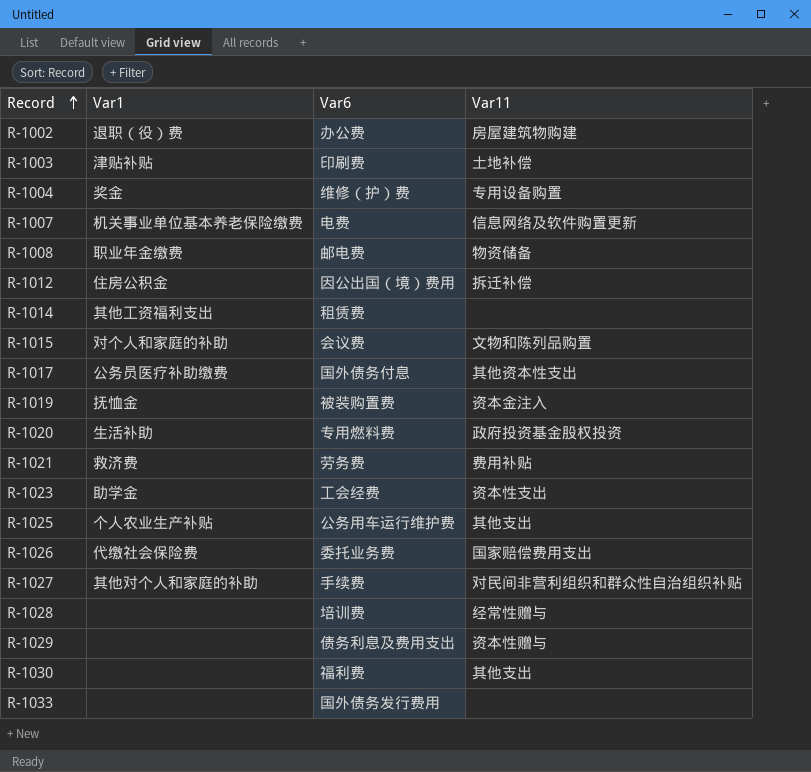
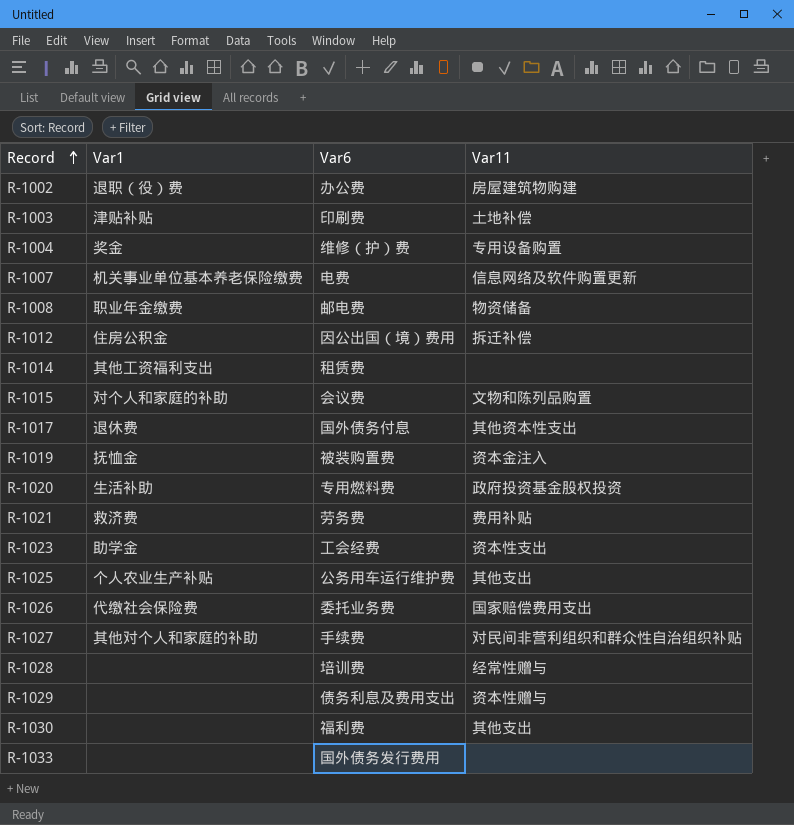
R-1017 | Var1: 公务员医疗补助缴费 -> 退休费

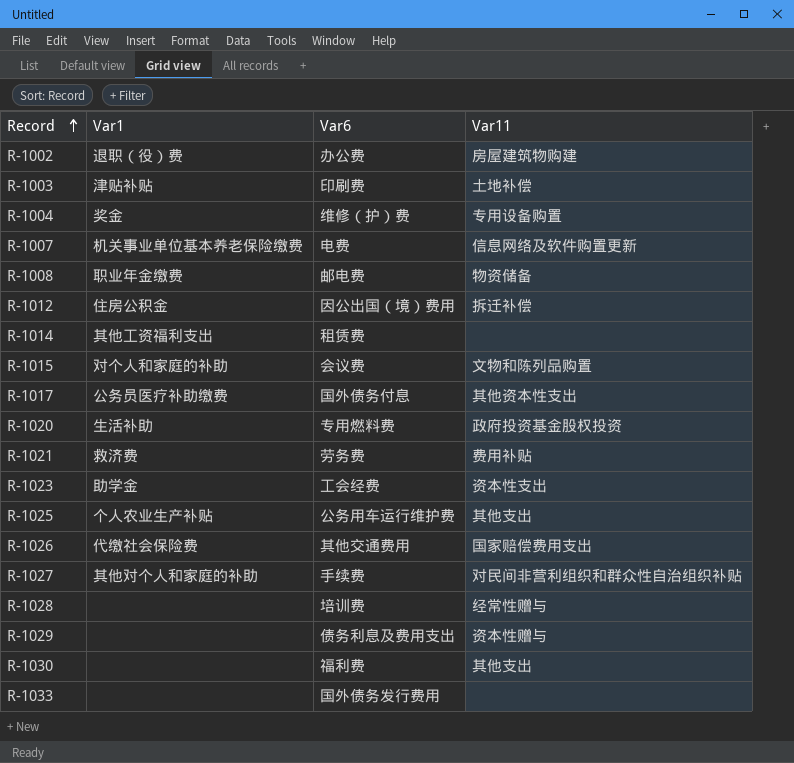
row R-1019: 抚恤金 | 被装购置费 | 资本金注入 -> none
R-1017 | Var1: 退休费 -> 公务员医疗补助缴费
R-1026 | Var6: 委托业务费 -> 其他交通费用

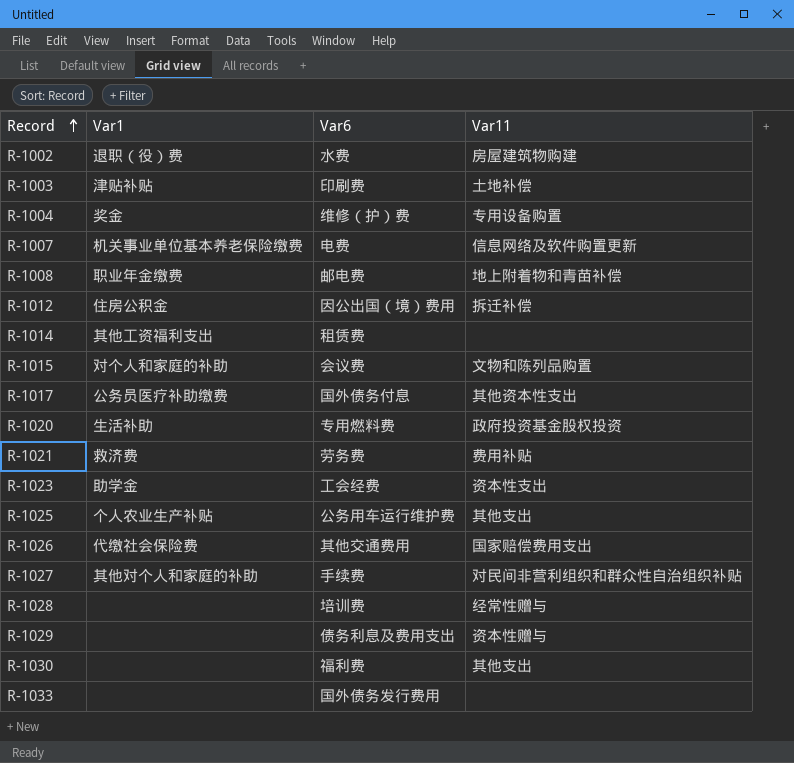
R-1002 | Var6: 办公费 -> 水费
R-1008 | Var11: 物资储备 -> 地上附着物和青苗补偿

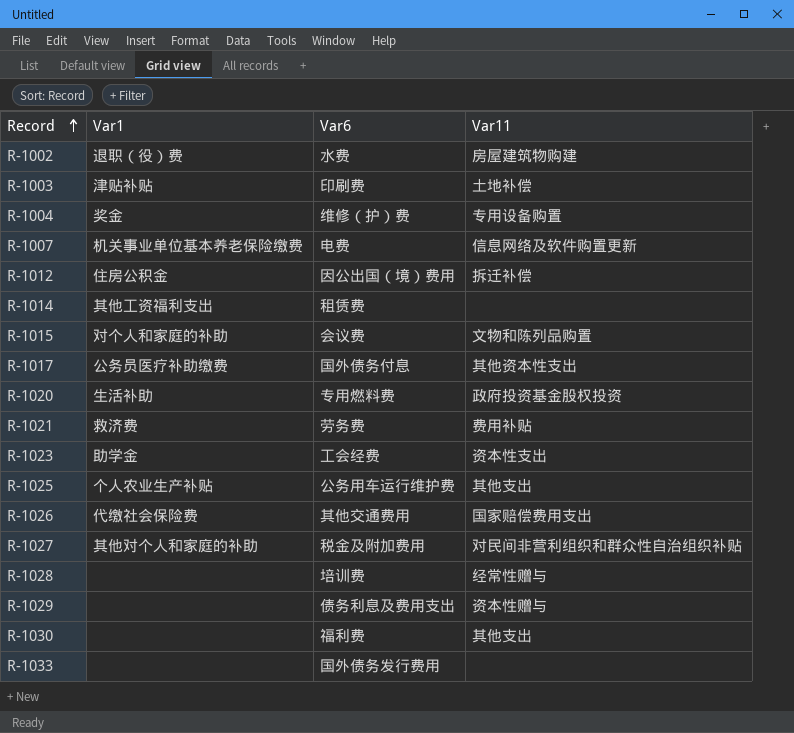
row R-1008: 职业年金缴费 | 邮电费 | 地上附着物和青苗补偿 -> none
R-1027 | Var6: 手续费 -> 税金及附加费用

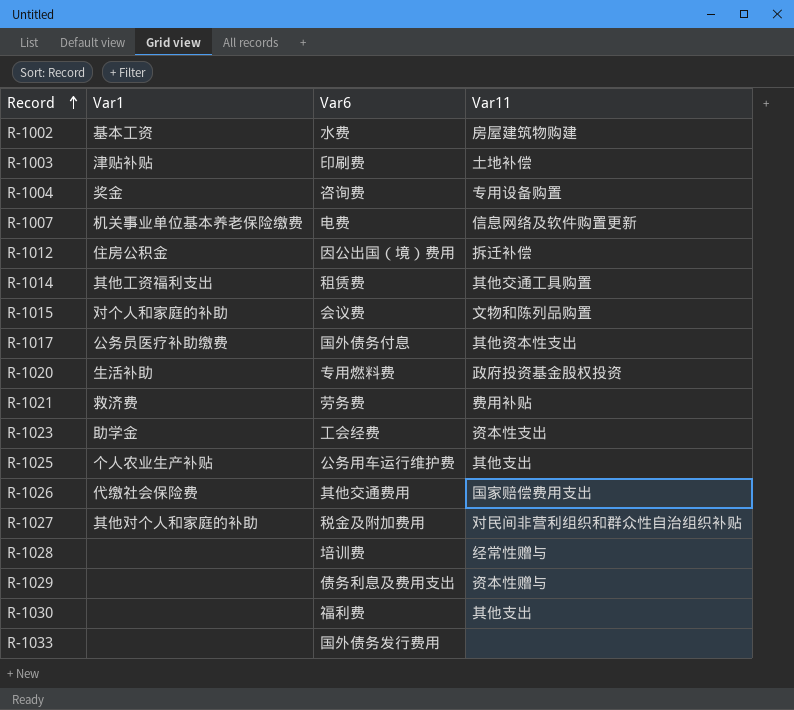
R-1002 | Var1: 退职（役）费 -> 基本工资
R-1004 | Var6: 维修（护）费 -> 咨询费
R-1014 | Var11: none -> 其他交通工具购置

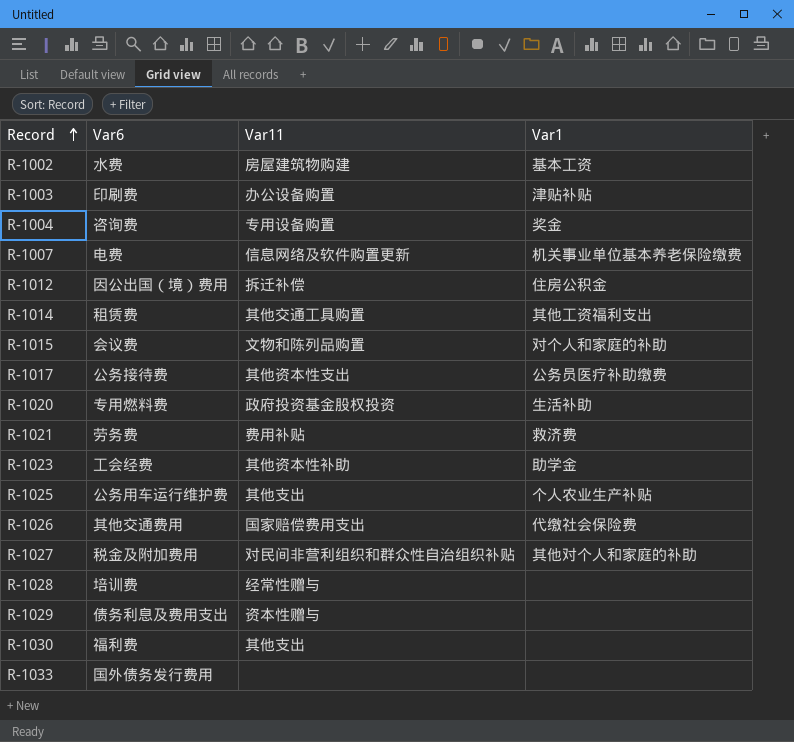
column Var1 | position: 2 -> 4
R-1003 | Var11: 土地补偿 -> 办公设备购置
R-1017 | Var6: 国外债务付息 -> 公务接待费
R-1023 | Var11: 资本性支出 -> 其他资本性补助

